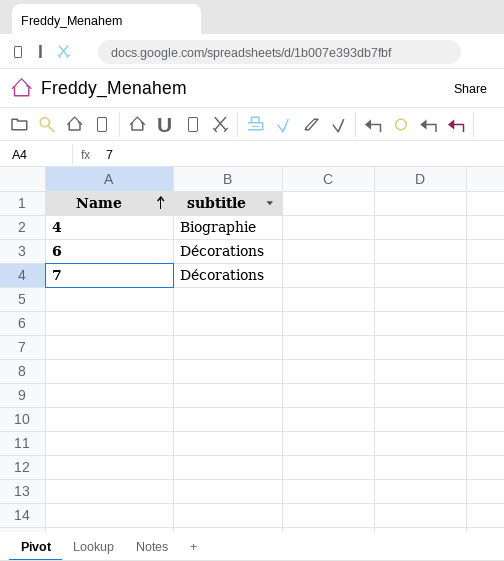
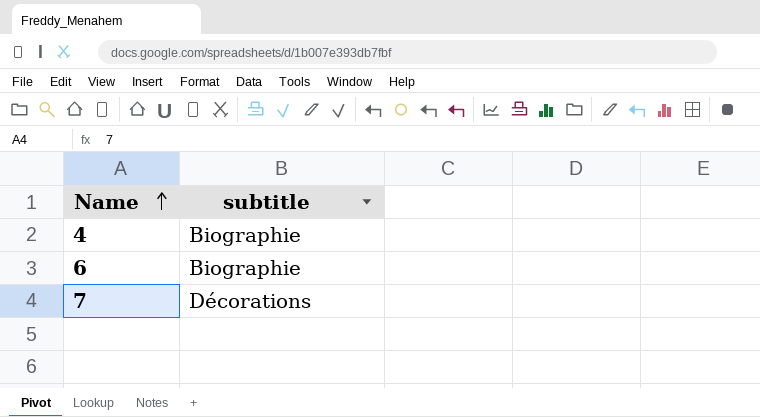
6 | subtitle: Décorations -> Biographie

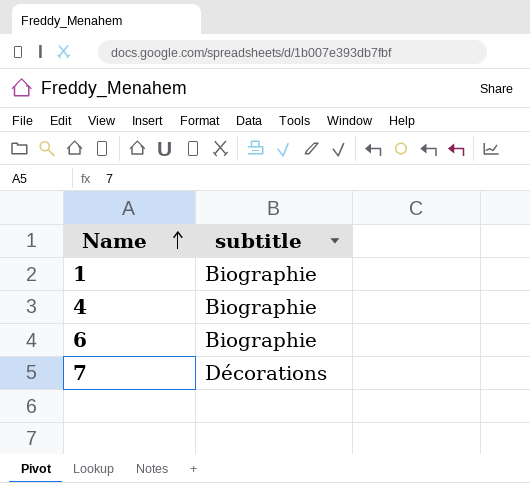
row 1: none -> Biographie

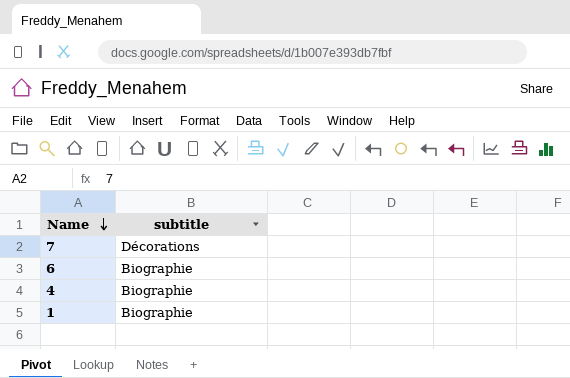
row order: Name ascending -> Name descending

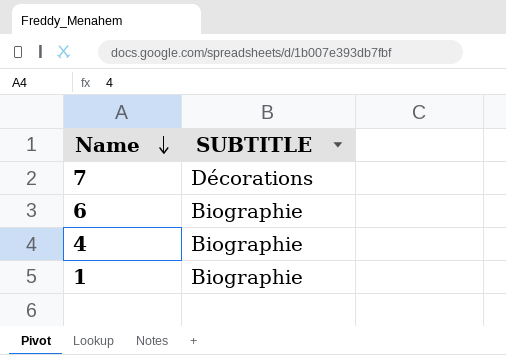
column name: subtitle -> SUBTITLE

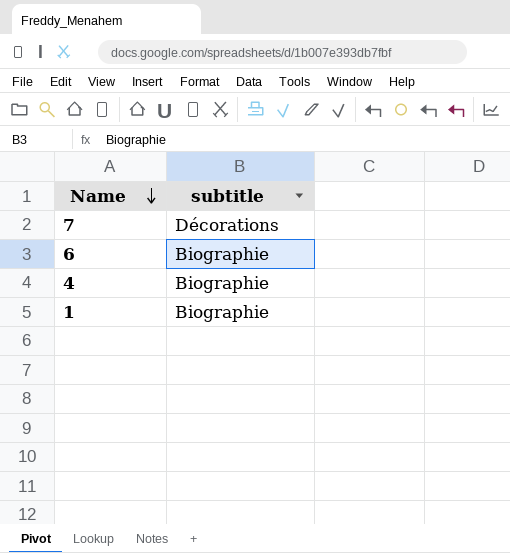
column name: SUBTITLE -> subtitle

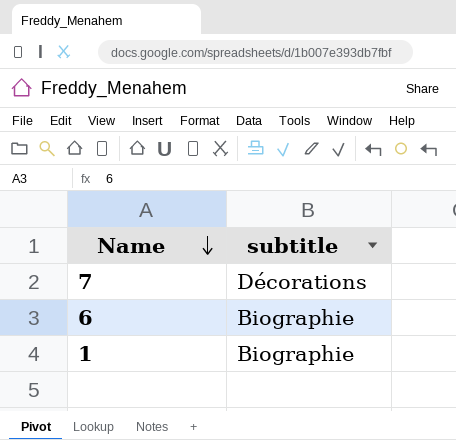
row 4: Biographie -> none

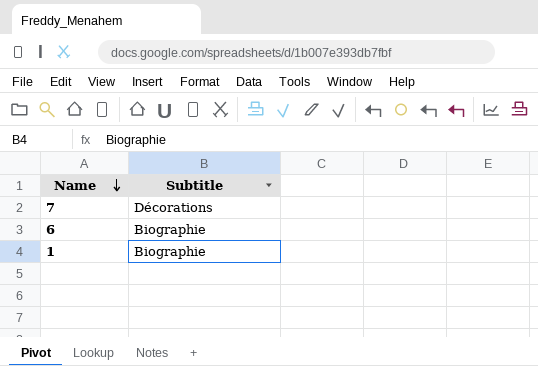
column name: subtitle -> Subtitle

